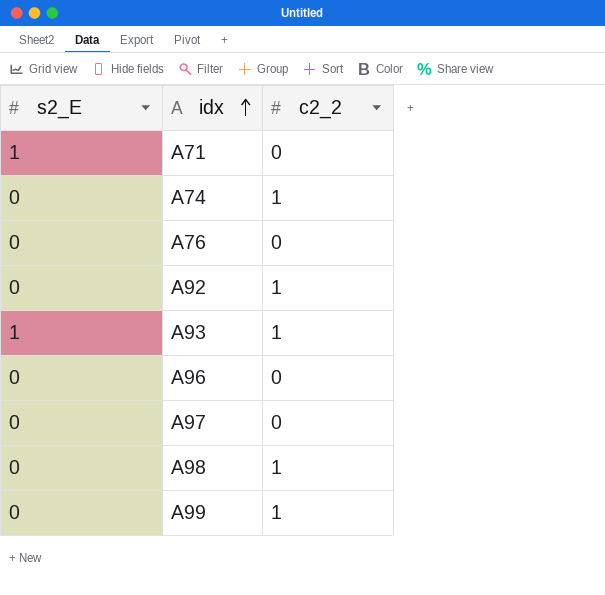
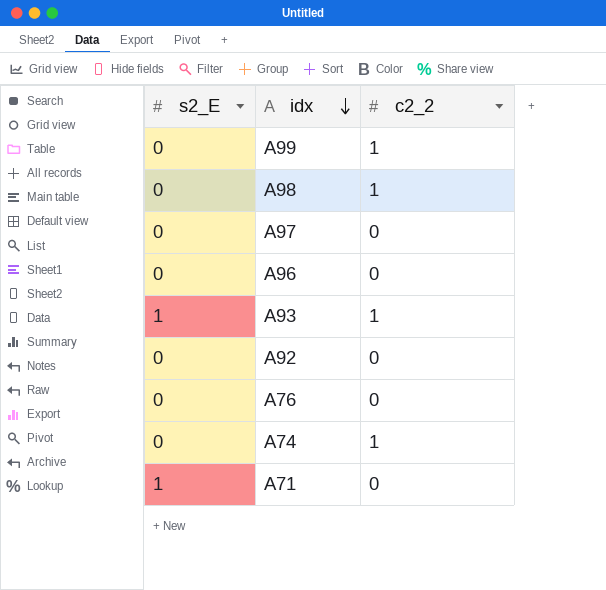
row order: idx ascending -> idx descending
A92 | c2_2: 1 -> 0

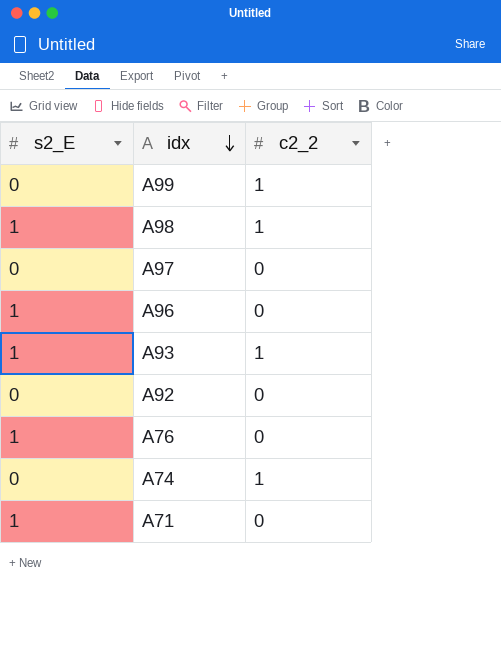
A98 | s2_E: 0 -> 1
A96 | s2_E: 0 -> 1
A76 | s2_E: 0 -> 1

